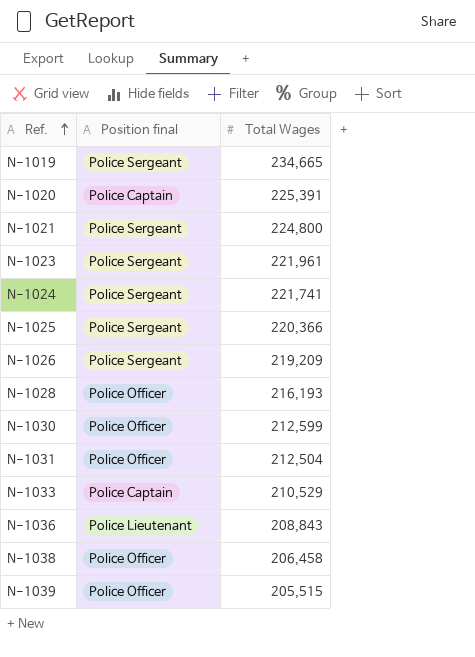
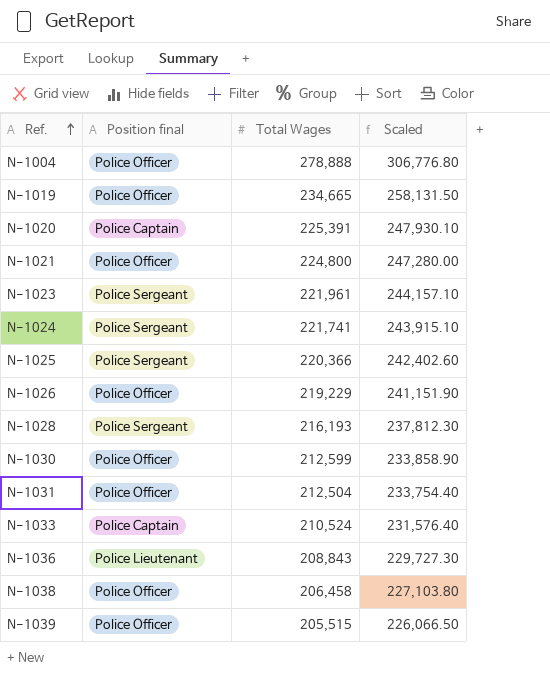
column Scaled | formula: none -> [Total Wages] * 1.1
row N-1004: none -> Police Officer | 278,888 | 306,776.80
N-1019 | Position final: Police Sergeant -> Police Officer
N-1021 | Position final: Police Sergeant -> Police Officer
N-1026 | Position final: Police Sergeant -> Police Officer
N-1026 | Total Wages: 219,209 -> 219,229
N-1028 | Position final: Police Officer -> Police Sergeant
N-1033 | Total Wages: 210,529 -> 210,524

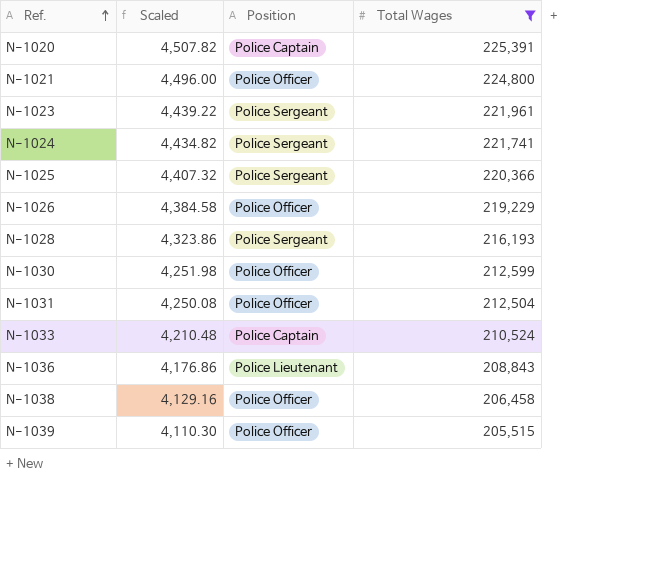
filter: none -> Total Wages <= 225,391
column Scaled | formula: [Total Wages] * 1.1 -> [Total Wages] * 0.02
column Scaled | position: 4 -> 2
column name: Position final -> Position

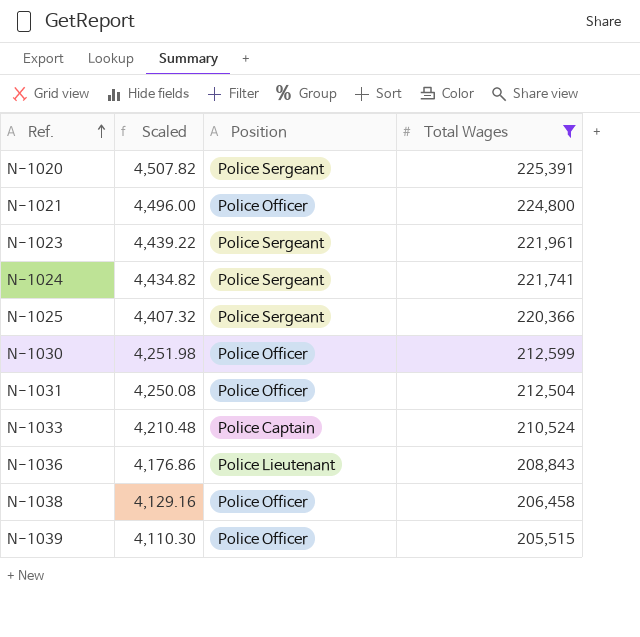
row N-1026: 4,384.58 | Police Officer | 219,229 -> none
row N-1028: 4,323.86 | Police Sergeant | 216,193 -> none
N-1020 | Position: Police Captain -> Police Sergeant

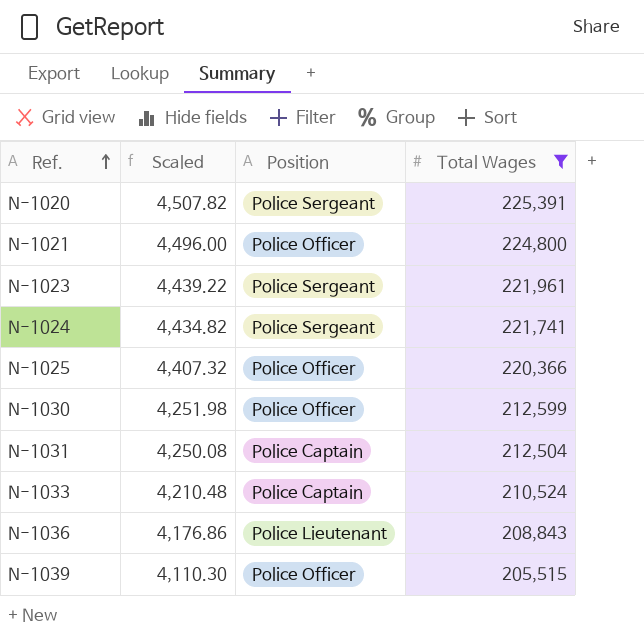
row N-1038: 4,129.16 | Police Officer | 206,458 -> none
N-1025 | Position: Police Sergeant -> Police Officer
N-1031 | Position: Police Officer -> Police Captain

